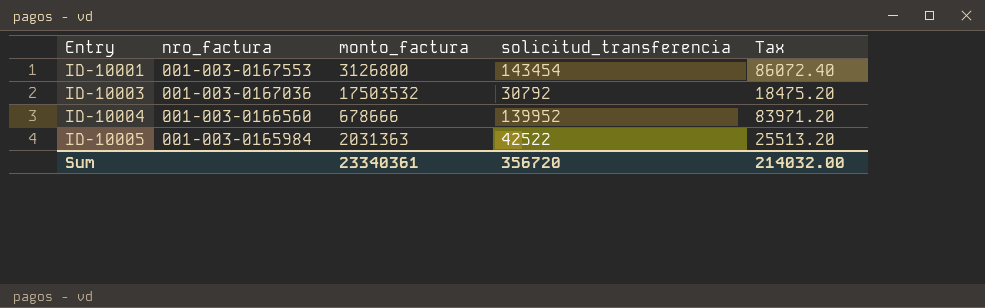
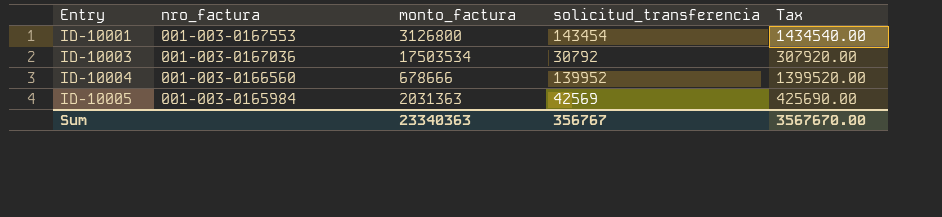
column Tax | formula: [solicitud_transferencia] * 0.6 -> [solicitud_transferencia] * 10
ID-10003 | monto_factura: 17503532 -> 17503534
ID-10005 | solicitud_transferencia: 42522 -> 42569
Sum | monto_factura: 23340361 -> 23340363
Sum | solicitud_transferencia: 356720 -> 356767
Sum | Tax: 214032.00 -> 3567670.00

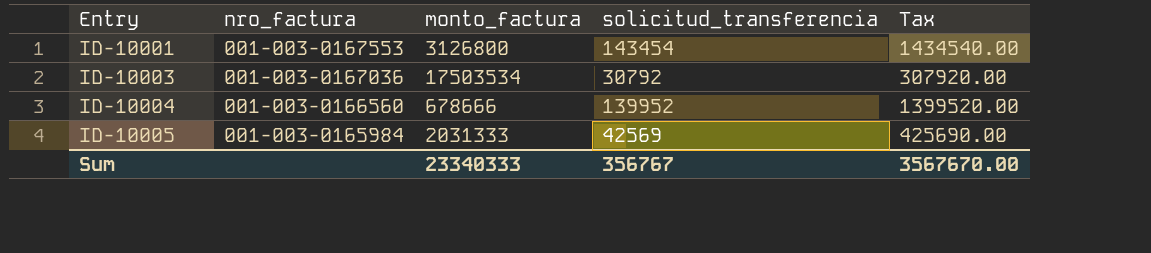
ID-10005 | monto_factura: 2031363 -> 2031333
Sum | monto_factura: 23340363 -> 23340333

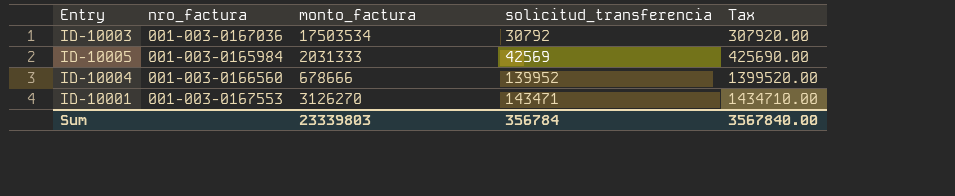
row order: Entry ascending -> solicitud_transferencia ascending
ID-10001 | monto_factura: 3126800 -> 3126270
ID-10001 | solicitud_transferencia: 143454 -> 143471
ID-10001 | Tax: 1434540.00 -> 1434710.00
Sum | monto_factura: 23340333 -> 23339803
Sum | solicitud_transferencia: 356767 -> 356784
Sum | Tax: 3567670.00 -> 3567840.00

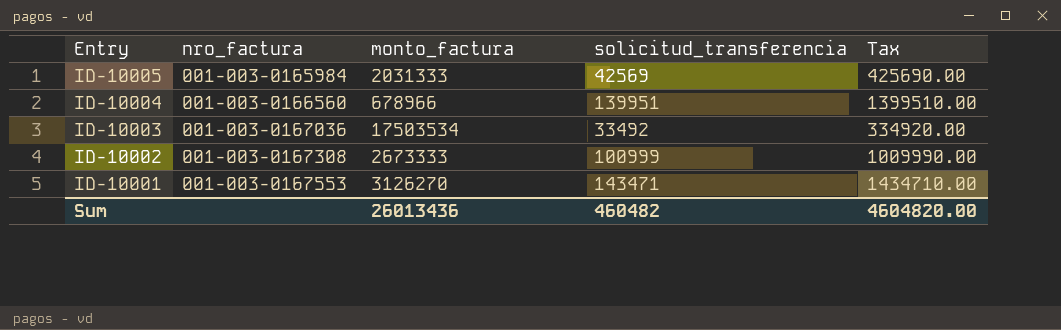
row order: solicitud_transferencia ascending -> Entry descending
ID-10004 | monto_factura: 678666 -> 678966
ID-10004 | solicitud_transferencia: 139952 -> 139951
ID-10004 | Tax: 1399520.00 -> 1399510.00
ID-10003 | solicitud_transferencia: 30792 -> 33492
ID-10003 | Tax: 307920.00 -> 334920.00
row ID-10002: none -> 001-003-0167308 | 2673333 | 100999 | 1009990.00
Sum | monto_factura: 23339803 -> 26013436
Sum | solicitud_transferencia: 356784 -> 460482
Sum | Tax: 3567840.00 -> 4604820.00

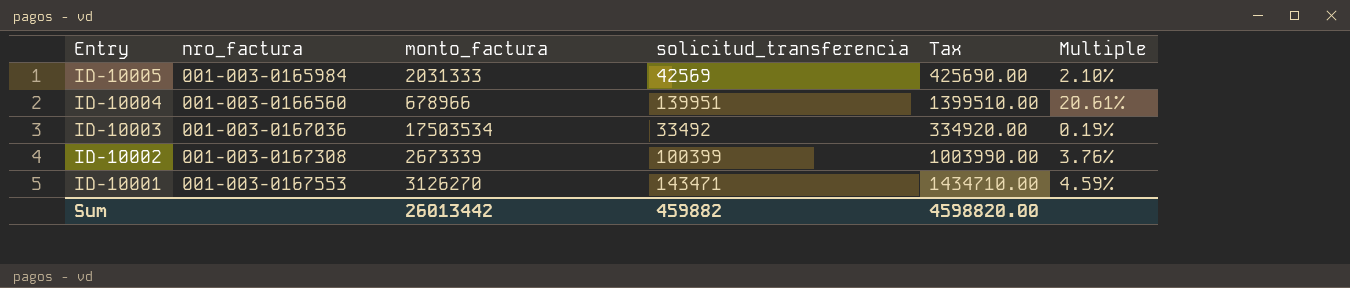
column Multiple | formula: none -> [solicitud_transferencia] / [monto_factura]
ID-10002 | monto_factura: 2673333 -> 2673339
ID-10002 | solicitud_transferencia: 100999 -> 100399
ID-10002 | Tax: 1009990.00 -> 1003990.00
Sum | monto_factura: 26013436 -> 26013442
Sum | solicitud_transferencia: 460482 -> 459882
Sum | Tax: 4604820.00 -> 4598820.00

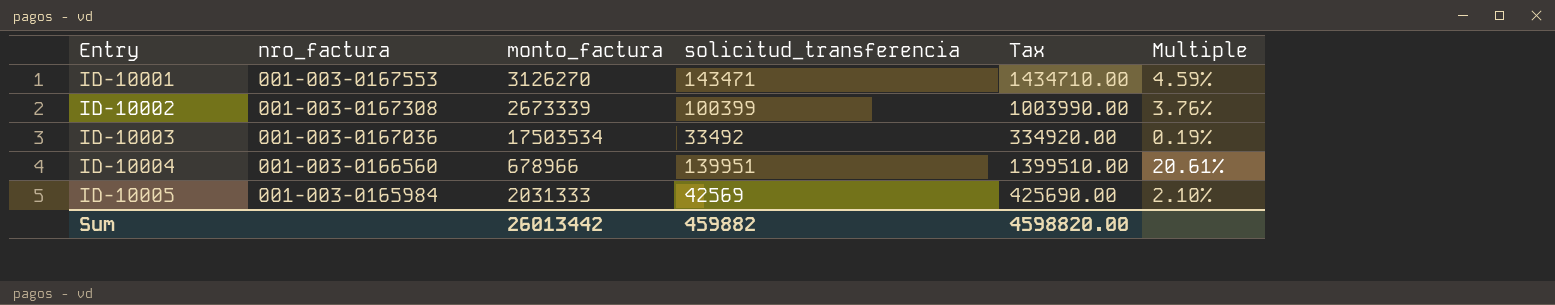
row order: Entry descending -> Entry ascending

